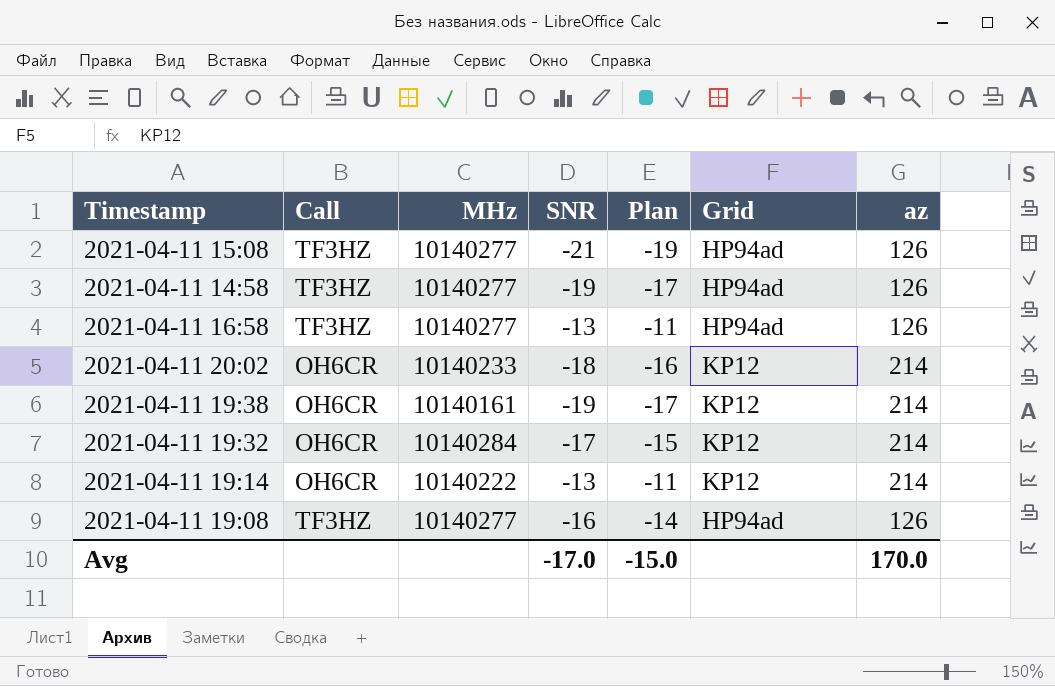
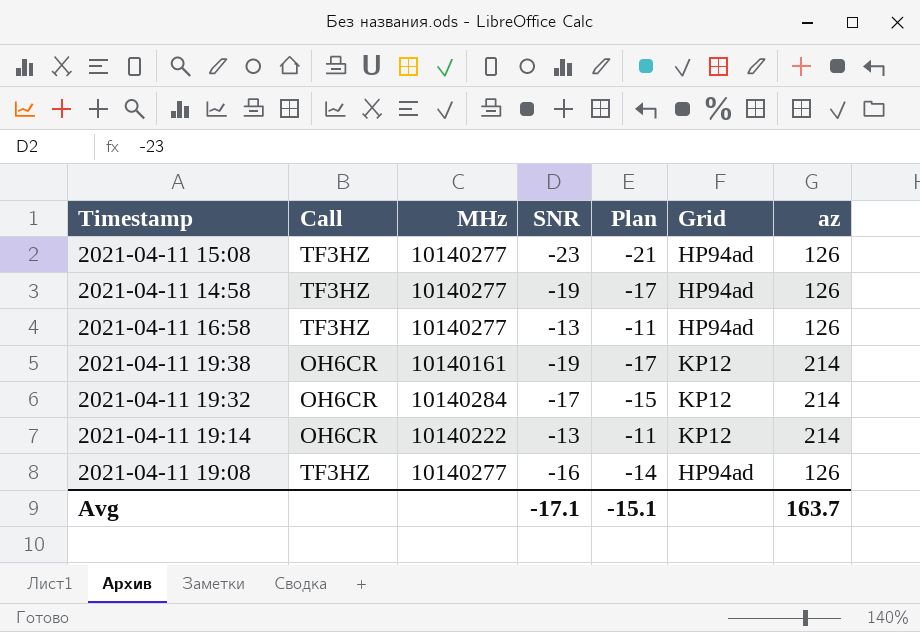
row 2021-04-11 20:02: OH6CR | 10140233 | -18 | -16 | KP12 | 214 -> none
2021-04-11 15:08 | SNR: -21 -> -23
2021-04-11 15:08 | Plan: -19 -> -21
Avg | SNR: -17.0 -> -17.1
Avg | Plan: -15.0 -> -15.1
Avg | az: 170.0 -> 163.7

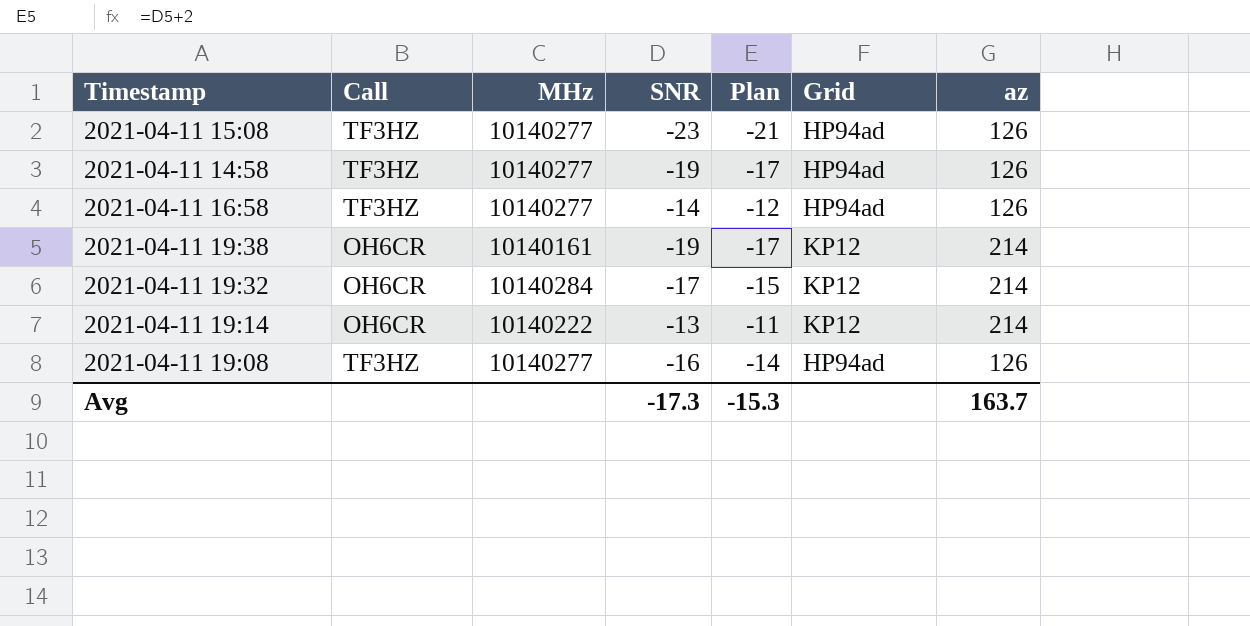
2021-04-11 16:58 | SNR: -13 -> -14
2021-04-11 16:58 | Plan: -11 -> -12
Avg | SNR: -17.1 -> -17.3
Avg | Plan: -15.1 -> -15.3

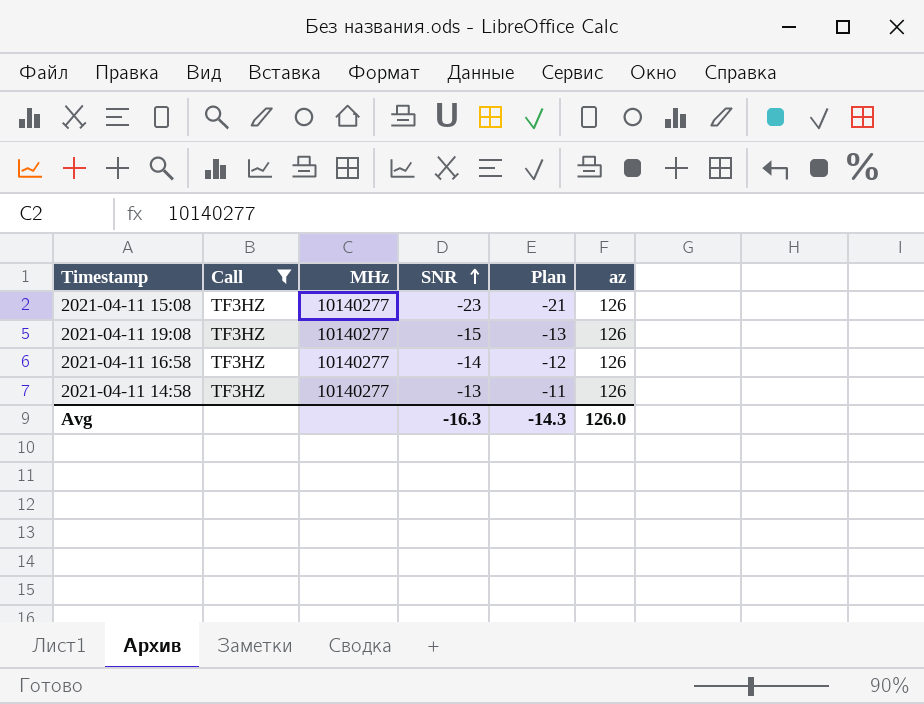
filter: none -> Call = TF3HZ
row order: none -> SNR ascending
column Grid | position: 6 -> none
2021-04-11 19:08 | SNR: -16 -> -15
2021-04-11 19:08 | Plan: -14 -> -13
2021-04-11 14:58 | SNR: -19 -> -13
2021-04-11 14:58 | Plan: -17 -> -11
Avg | SNR: -17.3 -> -16.3
Avg | Plan: -15.3 -> -14.3
Avg | az: 163.7 -> 126.0

